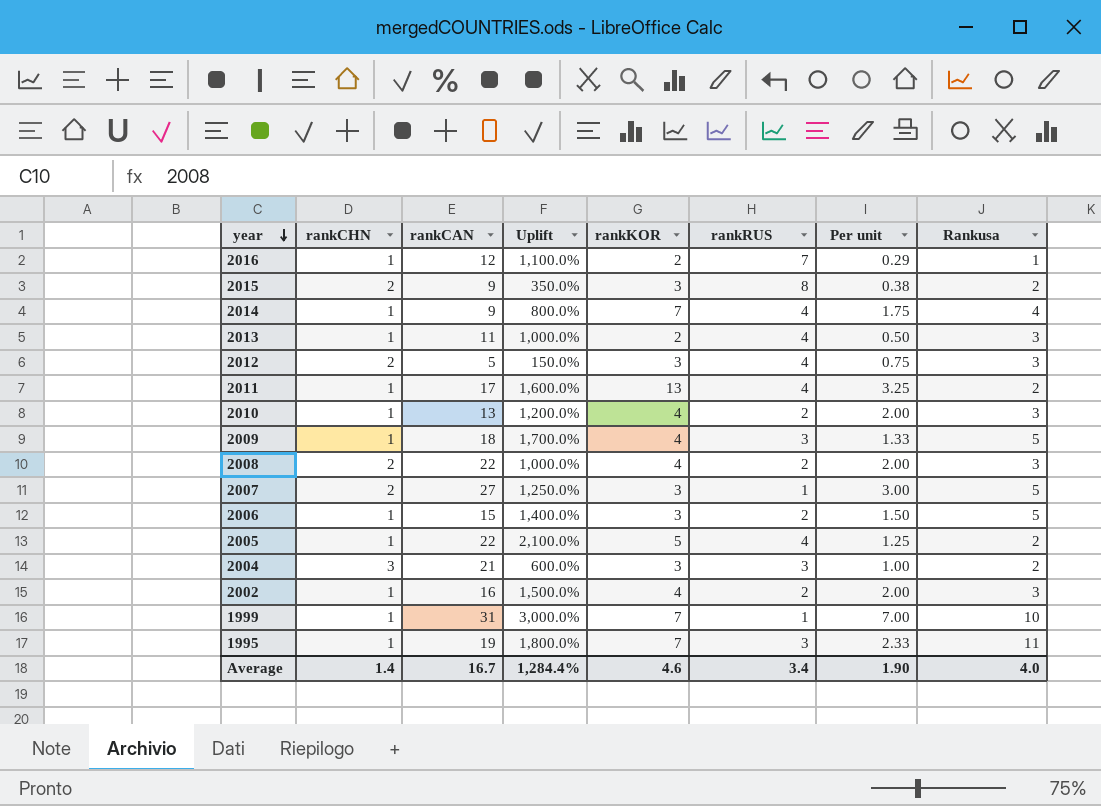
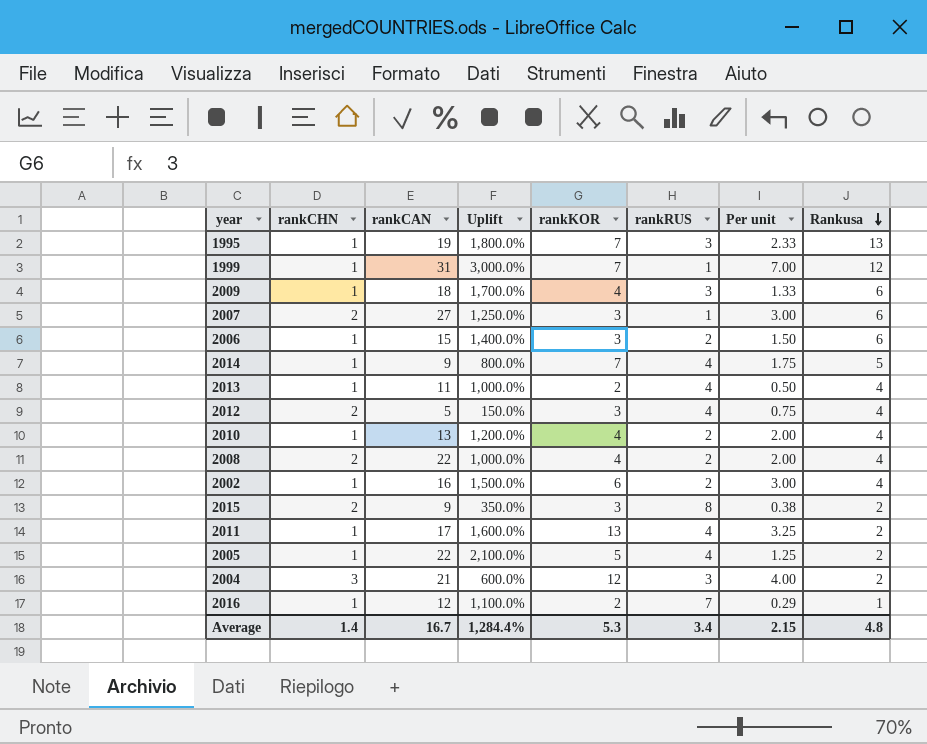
row order: year descending -> Rankusa descending
1995 | Rankusa: 11 -> 13
1999 | Rankusa: 10 -> 12
2009 | Rankusa: 5 -> 6
2007 | Rankusa: 5 -> 6
2006 | Rankusa: 5 -> 6
2014 | Rankusa: 4 -> 5
2013 | Rankusa: 3 -> 4
2012 | Rankusa: 3 -> 4
2010 | Rankusa: 3 -> 4
2008 | Rankusa: 3 -> 4
2002 | rankKOR: 4 -> 6
2002 | Per unit: 2.00 -> 3.00
2002 | Rankusa: 3 -> 4
2004 | rankKOR: 3 -> 12
2004 | Per unit: 1.00 -> 4.00
Average | rankKOR: 4.6 -> 5.3
Average | Per unit: 1.90 -> 2.15
Average | Rankusa: 4.0 -> 4.8

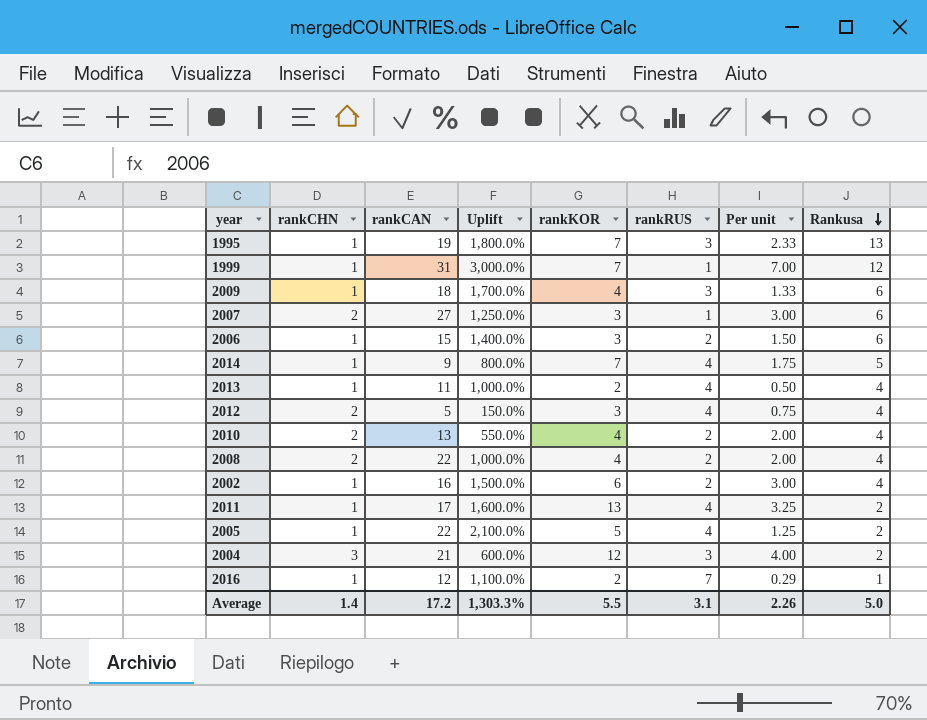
row 2015: 2 | 9 | 350.0% | 3 | 8 | 0.38 | 2 -> none
2010 | rankCHN: 1 -> 2
2010 | Uplift: 1,200.0% -> 550.0%
Average | rankCAN: 16.7 -> 17.2
Average | Uplift: 1,284.4% -> 1,303.3%
Average | rankKOR: 5.3 -> 5.5
Average | rankRUS: 3.4 -> 3.1
Average | Per unit: 2.15 -> 2.26
Average | Rankusa: 4.8 -> 5.0

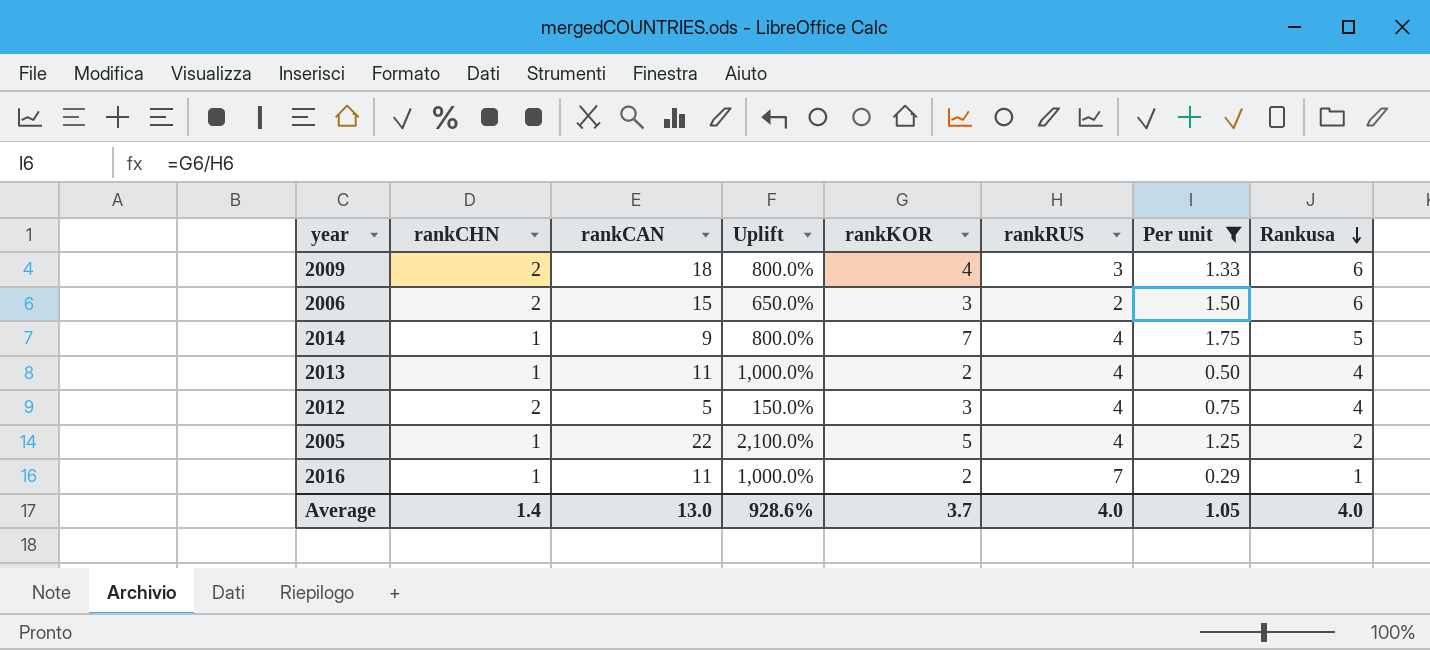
filter: none -> Per unit <= 1.75
2009 | rankCHN: 1 -> 2
2009 | Uplift: 1,700.0% -> 800.0%
2006 | rankCHN: 1 -> 2
2006 | Uplift: 1,400.0% -> 650.0%
2016 | rankCAN: 12 -> 11
2016 | Uplift: 1,100.0% -> 1,000.0%
Average | rankCAN: 17.2 -> 13.0
Average | Uplift: 1,303.3% -> 928.6%
Average | rankKOR: 5.5 -> 3.7
Average | rankRUS: 3.1 -> 4.0
Average | Per unit: 2.26 -> 1.05
Average | Rankusa: 5.0 -> 4.0

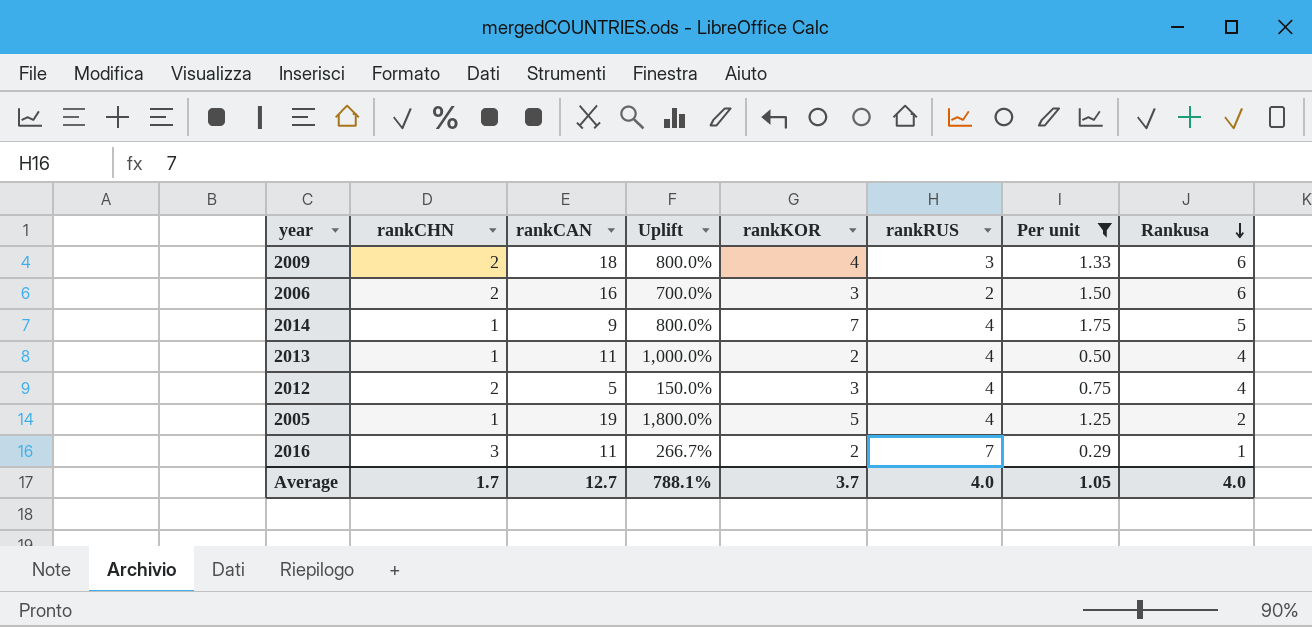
2006 | rankCAN: 15 -> 16
2006 | Uplift: 650.0% -> 700.0%
2005 | rankCAN: 22 -> 19
2005 | Uplift: 2,100.0% -> 1,800.0%
2016 | rankCHN: 1 -> 3
2016 | Uplift: 1,000.0% -> 266.7%
Average | rankCHN: 1.4 -> 1.7
Average | rankCAN: 13.0 -> 12.7
Average | Uplift: 928.6% -> 788.1%

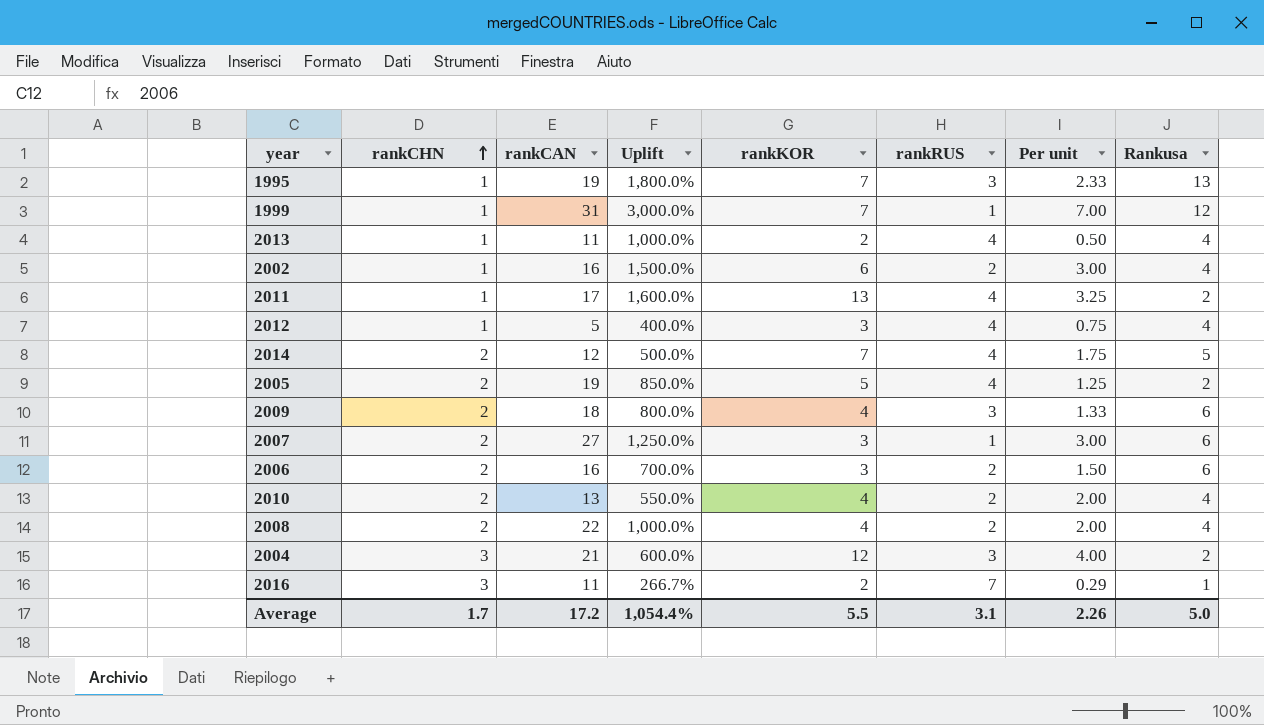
filter: Per unit <= 1.75 -> none
row order: Rankusa descending -> rankCHN ascending
2012 | rankCHN: 2 -> 1
2012 | Uplift: 150.0% -> 400.0%
2014 | rankCHN: 1 -> 2
2014 | rankCAN: 9 -> 12
2014 | Uplift: 800.0% -> 500.0%
2005 | rankCHN: 1 -> 2
2005 | Uplift: 1,800.0% -> 850.0%
Average | rankCAN: 12.7 -> 17.2
Average | Uplift: 788.1% -> 1,054.4%
Average | rankKOR: 3.7 -> 5.5
Average | rankRUS: 4.0 -> 3.1
Average | Per unit: 1.05 -> 2.26
Average | Rankusa: 4.0 -> 5.0

